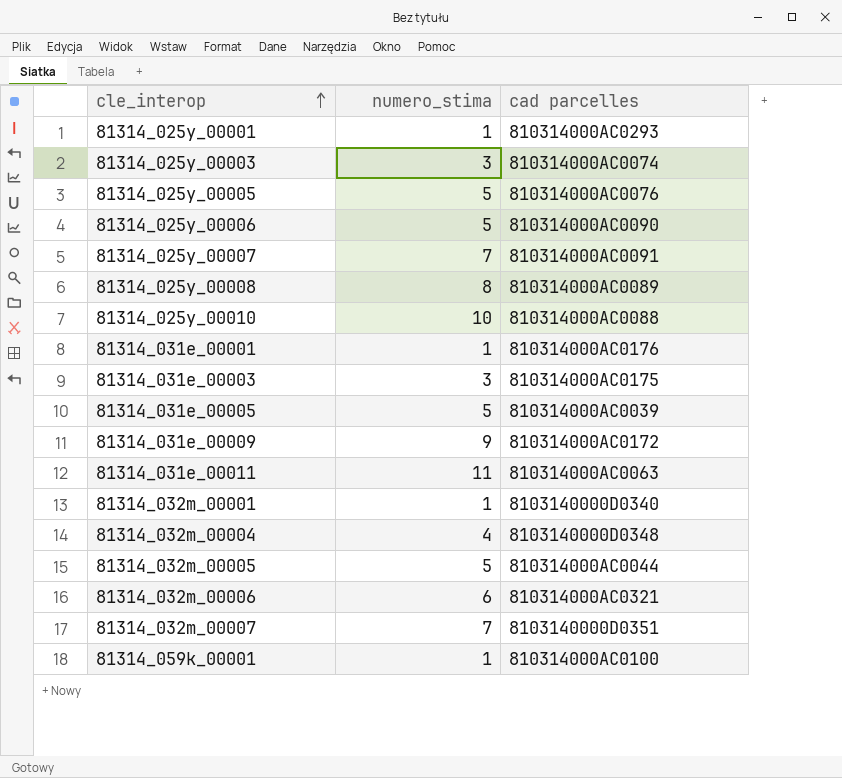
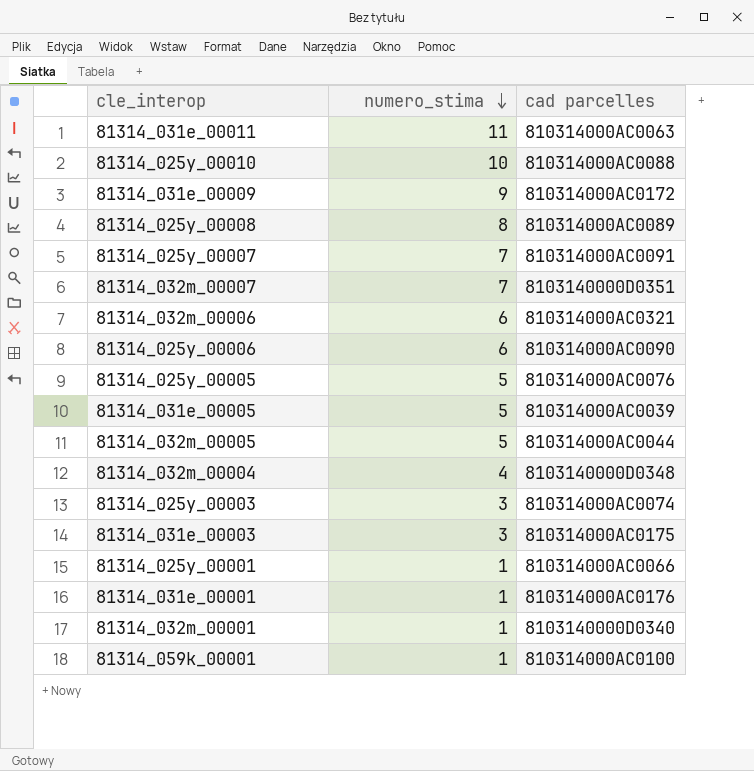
row order: cle_interop ascending -> numero_stima descending
81314_025y_00006 | numero_stima: 5 -> 6
81314_025y_00001 | cad parcelles: 810314000AC0293 -> 810314000AC0066

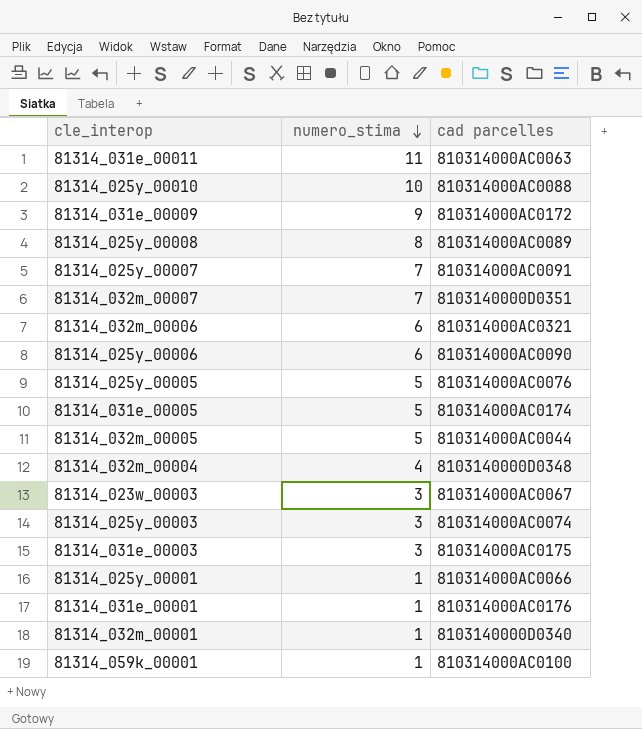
81314_031e_00005 | cad parcelles: 810314000AC0039 -> 810314000AC0174
row 81314_023w_00003: none -> 3 | 810314000AC0067

